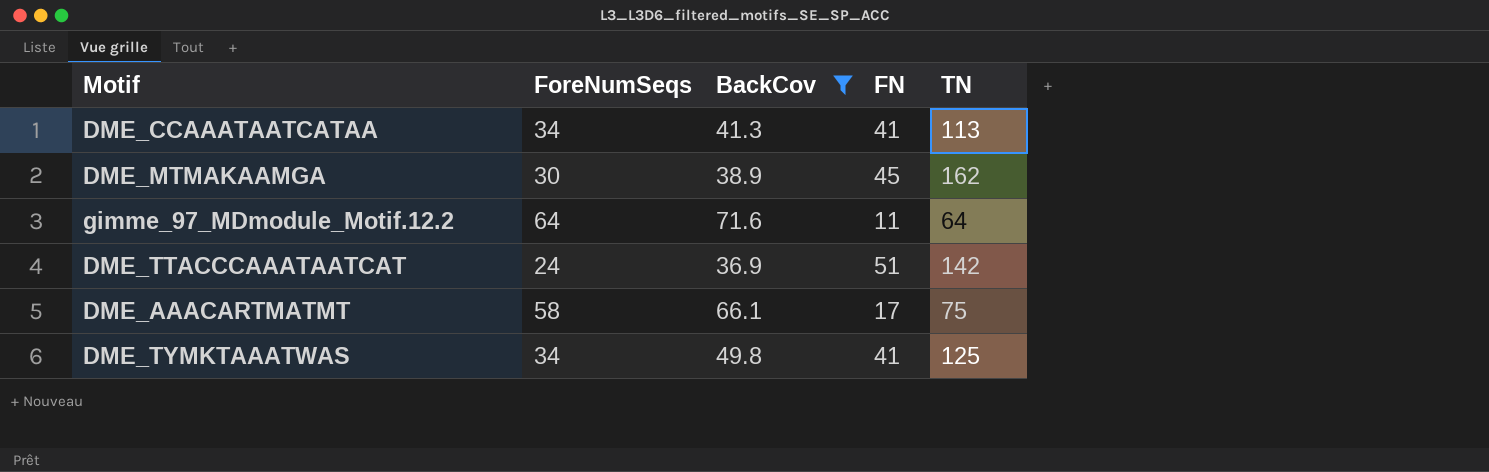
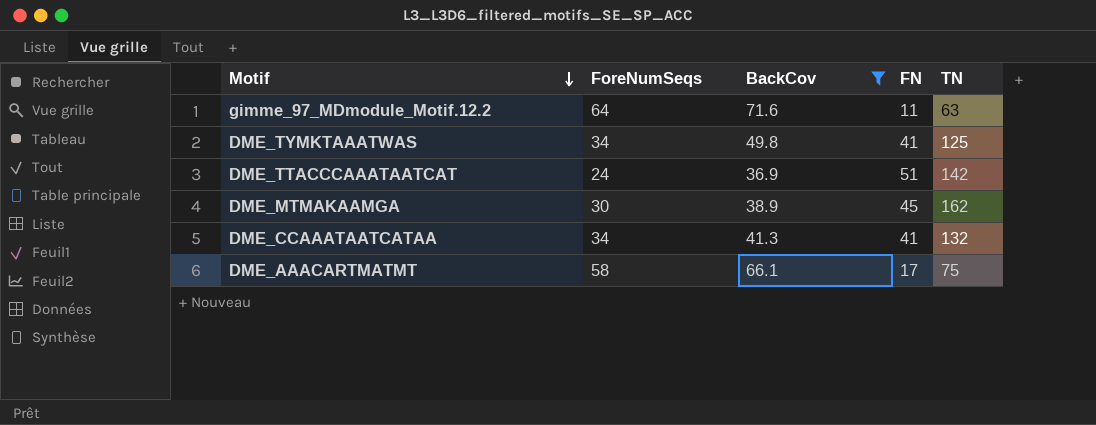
row order: none -> Motif descending
gimme_97_MDmodule_Motif.12.2 | TN: 64 -> 63
DME_CCAAATAATCATAA | TN: 113 -> 132

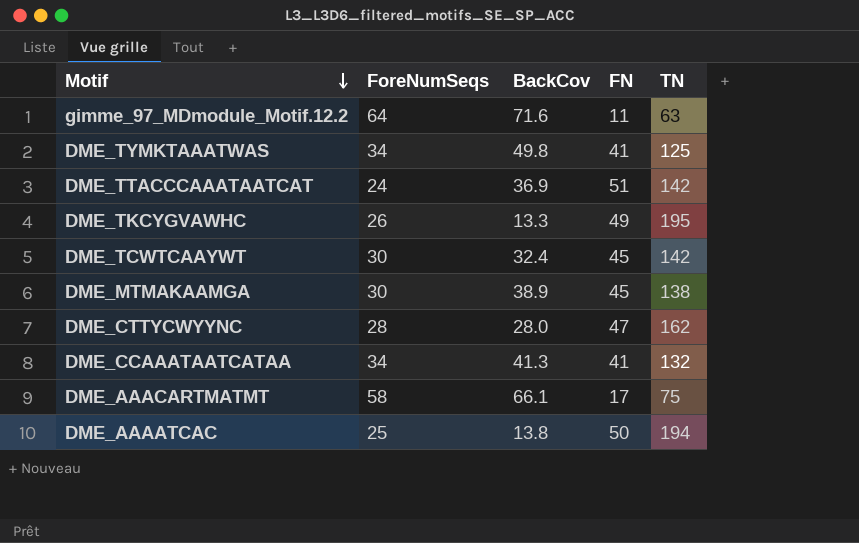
filter: BackCov >= 36.9 -> none
DME_MTMAKAAMGA | TN: 162 -> 138

